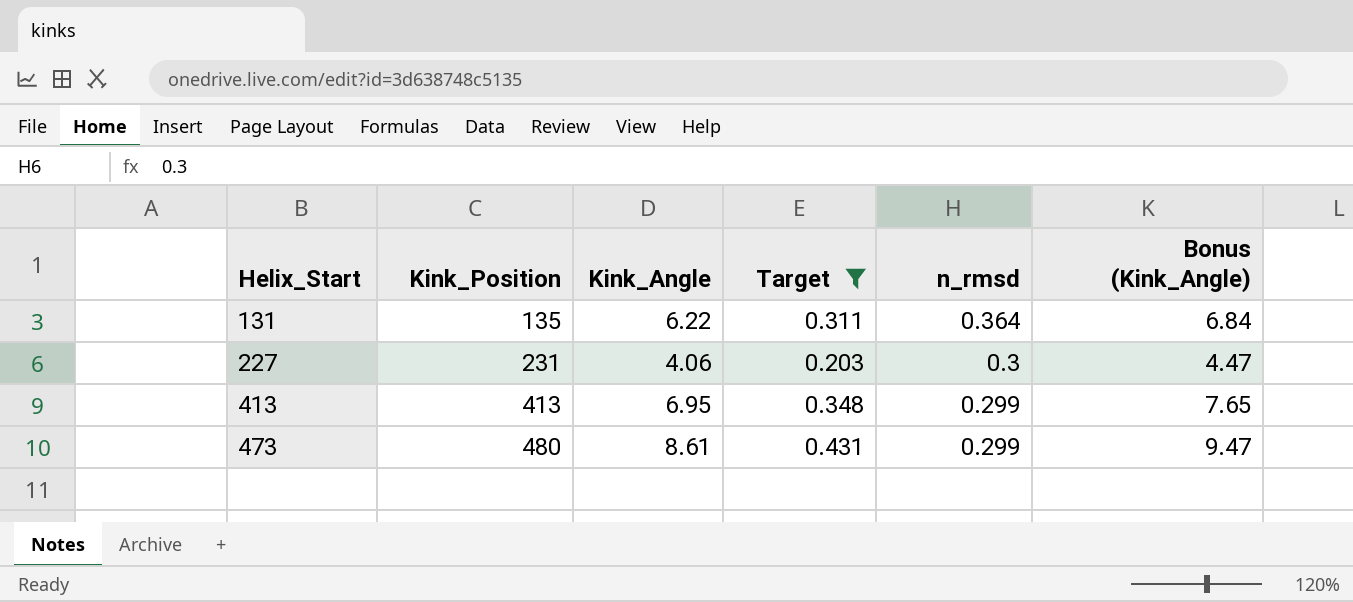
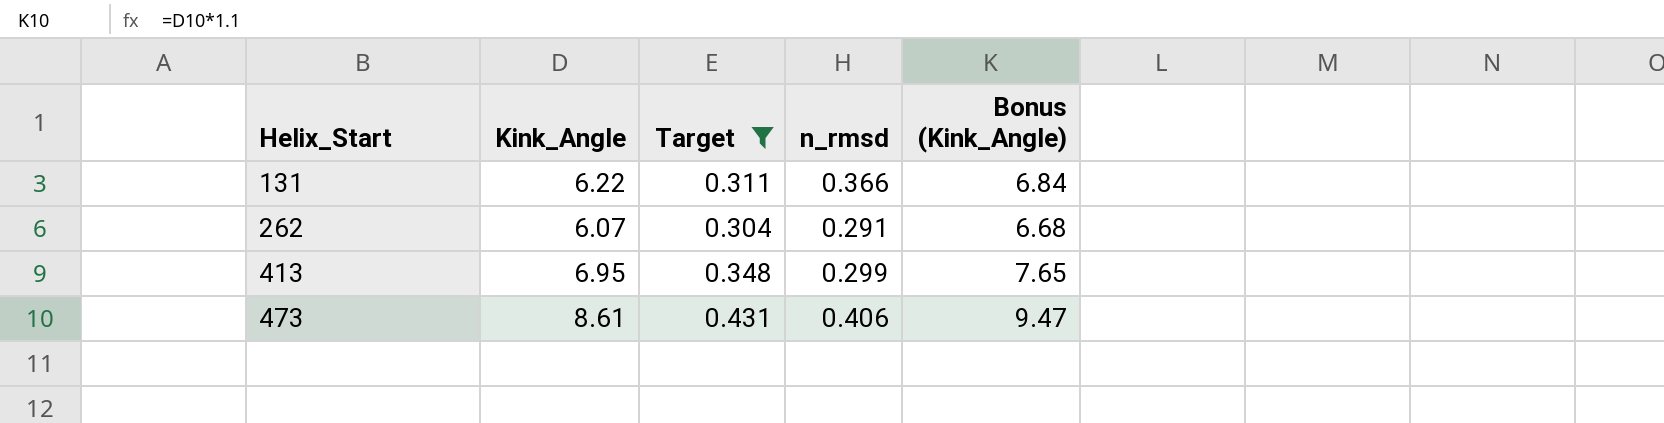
column Kink_Position | position: 2 -> none
row 227: 231 | 4.06 | 0.203 | 0.3 | 4.47 -> none
131 | n_rmsd: 0.364 -> 0.366
row 262: none -> 6.07 | 0.304 | 0.291 | 6.68
473 | n_rmsd: 0.299 -> 0.406

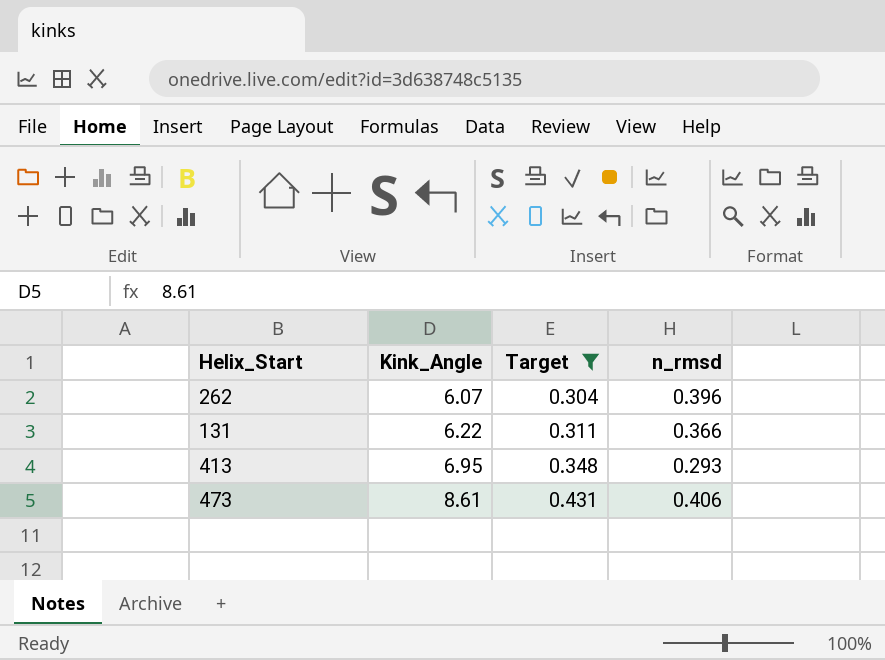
row order: Helix_Start ascending -> Kink_Angle ascending
column Bonus (Kink_Angle) | formula: [Kink_Angle] * 1.1 -> none
262 | n_rmsd: 0.291 -> 0.396
413 | n_rmsd: 0.299 -> 0.293

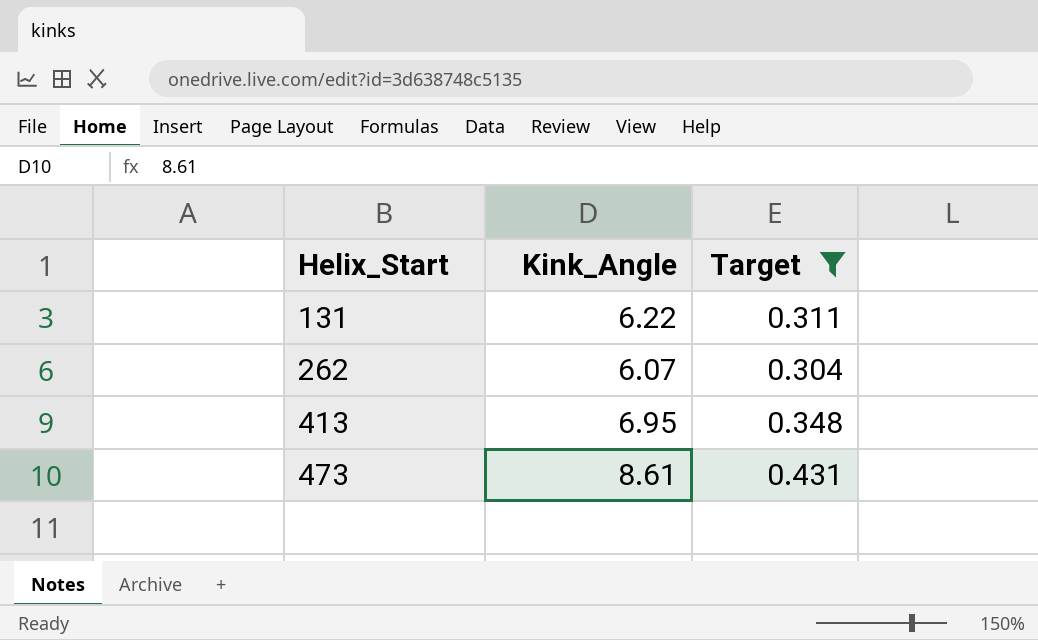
row order: Kink_Angle ascending -> Helix_Start ascending
column n_rmsd | position: 4 -> none

